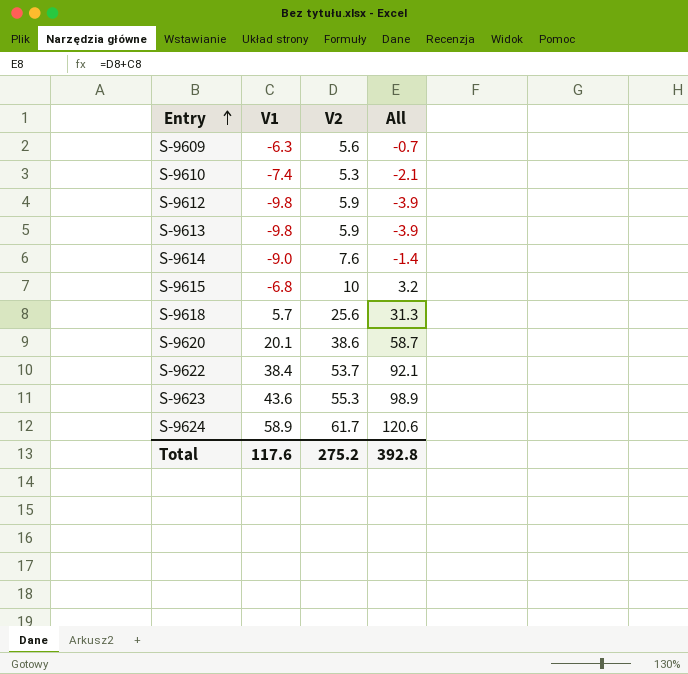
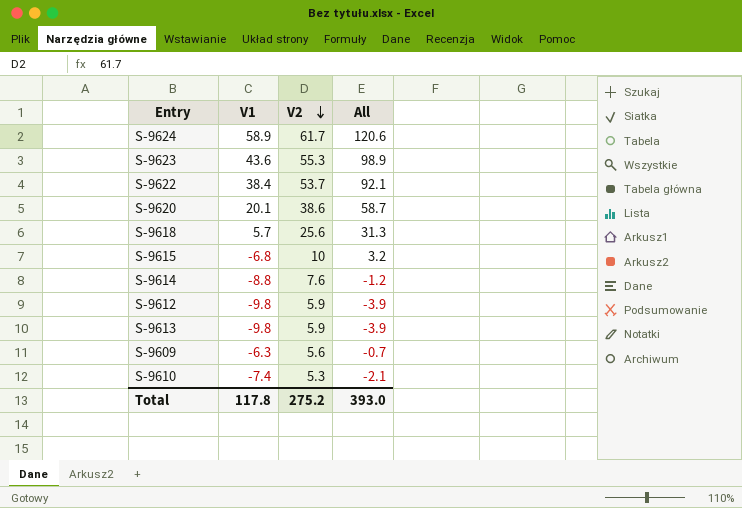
row order: Entry ascending -> V2 descending
S-9614 | V1: -9.0 -> -8.8
S-9614 | All: -1.4 -> -1.2
Total | V1: 117.6 -> 117.8
Total | All: 392.8 -> 393.0

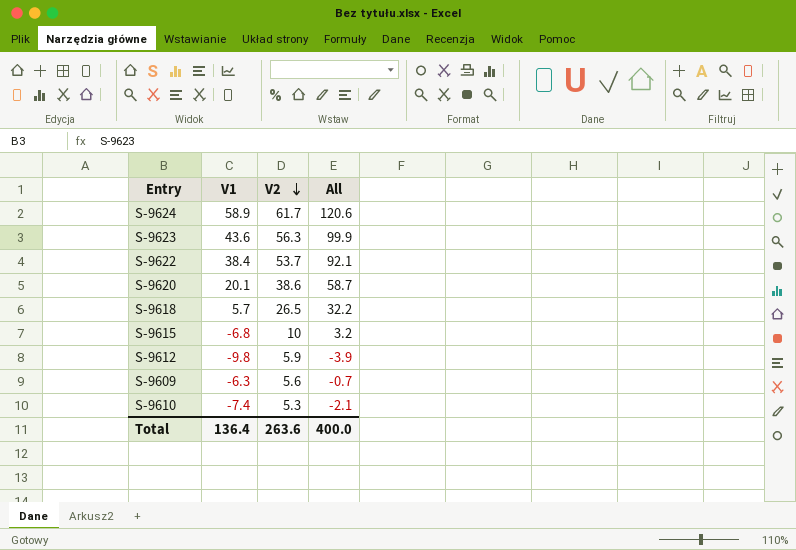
row S-9614: -8.8 | 7.6 | -1.2 -> none
row S-9613: -9.8 | 5.9 | -3.9 -> none
S-9623 | V2: 55.3 -> 56.3
S-9623 | All: 98.9 -> 99.9
S-9618 | V2: 25.6 -> 26.5
S-9618 | All: 31.3 -> 32.2
Total | V1: 117.8 -> 136.4
Total | V2: 275.2 -> 263.6
Total | All: 393.0 -> 400.0

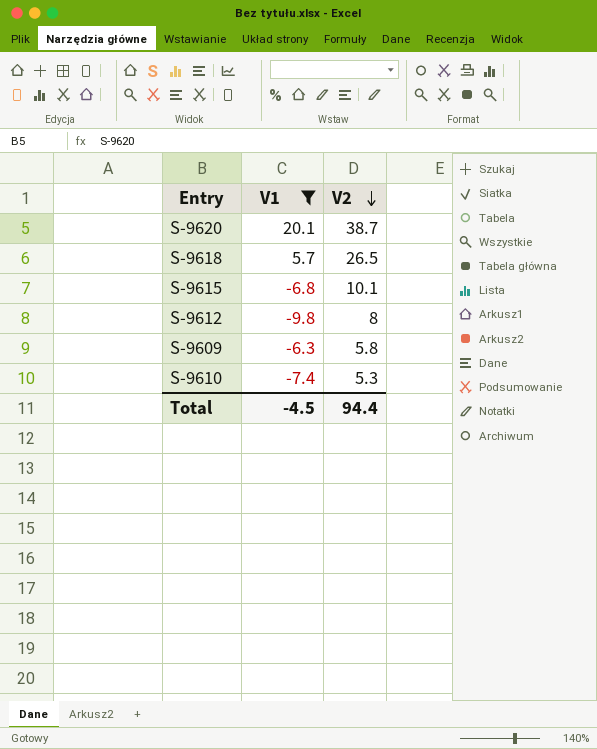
filter: none -> V1 <= 20.1
column All | formula: [V1] + [V2] -> none
S-9620 | V2: 38.6 -> 38.7
S-9615 | V2: 10 -> 10.1
S-9612 | V2: 5.9 -> 8
S-9609 | V2: 5.6 -> 5.8
Total | V1: 136.4 -> -4.5
Total | V2: 263.6 -> 94.4

